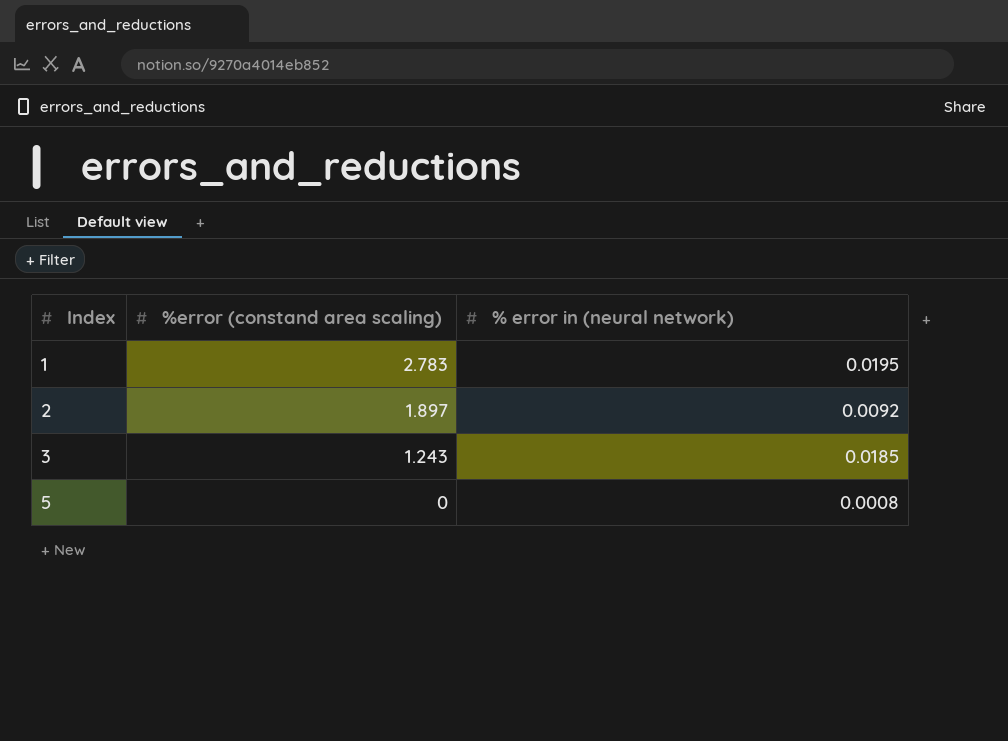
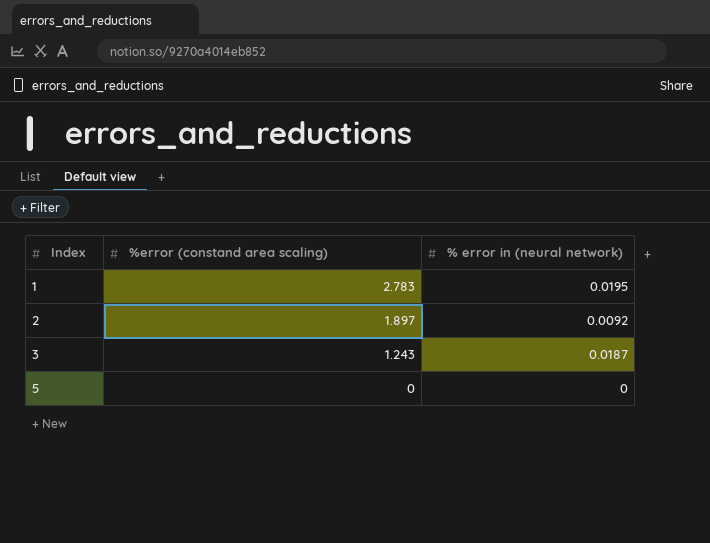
3 | % error in (neural network): 0.0185 -> 0.0187
5 | % error in (neural network): 0.0008 -> 0

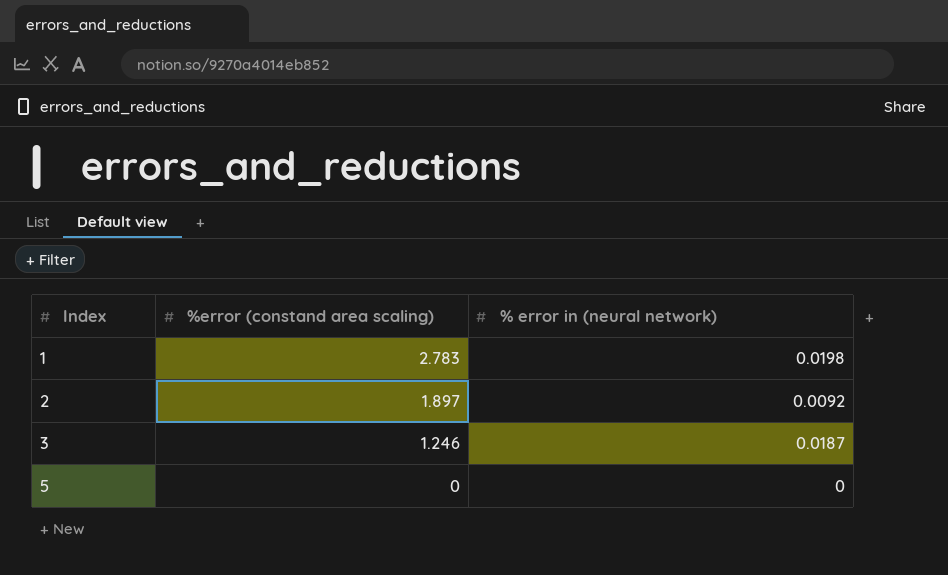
1 | % error in (neural network): 0.0195 -> 0.0198
3 | %error (constand area scaling): 1.243 -> 1.246

